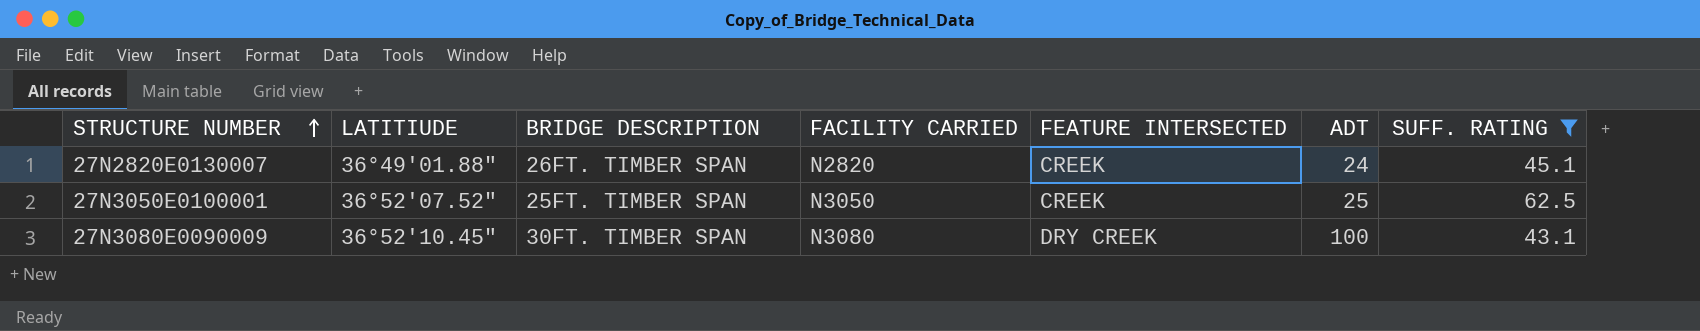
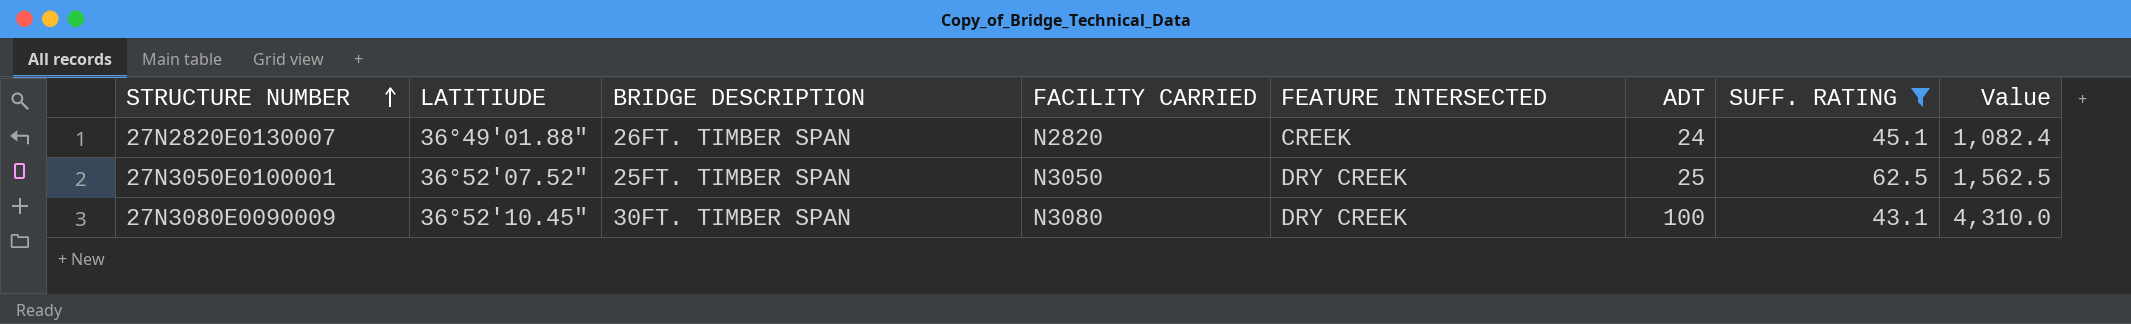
column Value | formula: none -> [ADT] * [SUFF. RATING]
27N3050E0100001 | FEATURE INTERSECTED: CREEK -> DRY CREEK

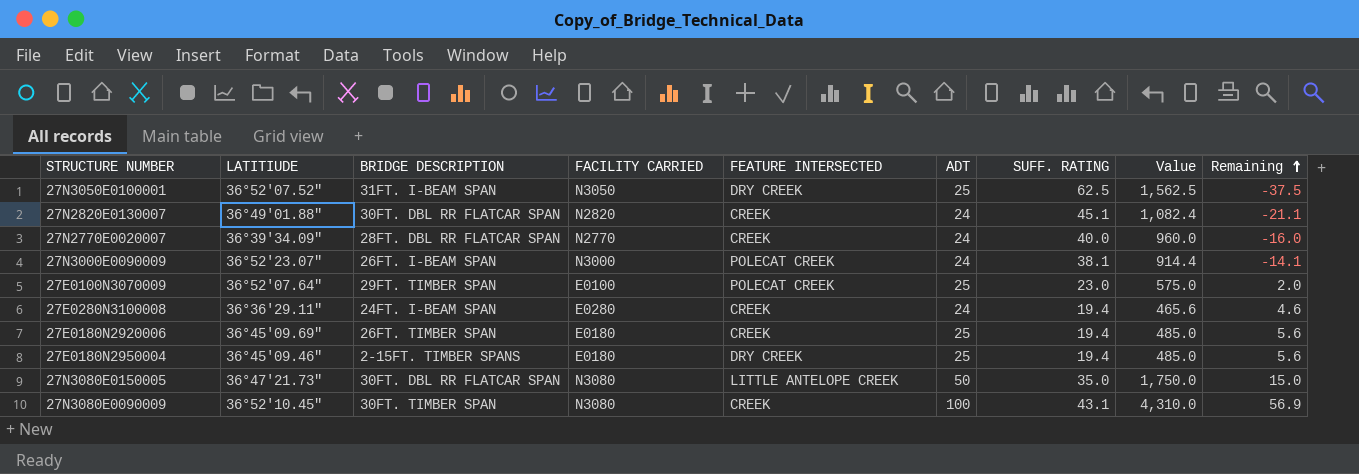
filter: SUFF. RATING >= 43.1 -> none
row order: STRUCTURE NUMBER ascending -> Remaining ascending
column Remaining | formula: none -> [ADT] - [SUFF. RATING]
27N3050E0100001 | BRIDGE DESCRIPTION: 25FT. TIMBER SPAN -> 31FT. I-BEAM SPAN
27N2820E0130007 | BRIDGE DESCRIPTION: 26FT. TIMBER SPAN -> 30FT. DBL RR FLATCAR SPAN
27N3080E0090009 | FEATURE INTERSECTED: DRY CREEK -> CREEK

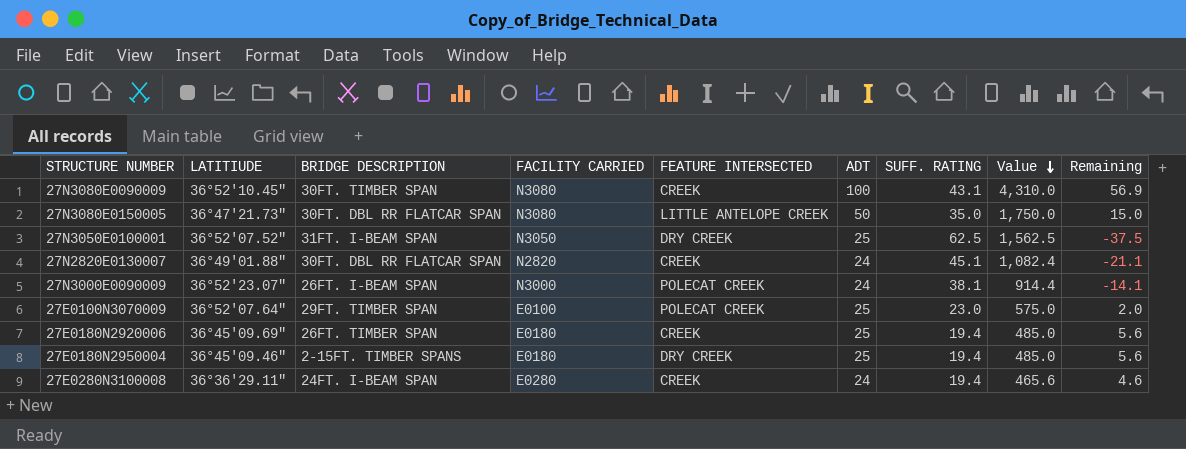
row order: Remaining ascending -> Value descending
row 27N2770E0020007: 36°39'34.09" | 28FT. DBL RR FLATCAR SPAN | N2770 | CREEK | 24 | 40.0 | 960.0 | -16.0 -> none

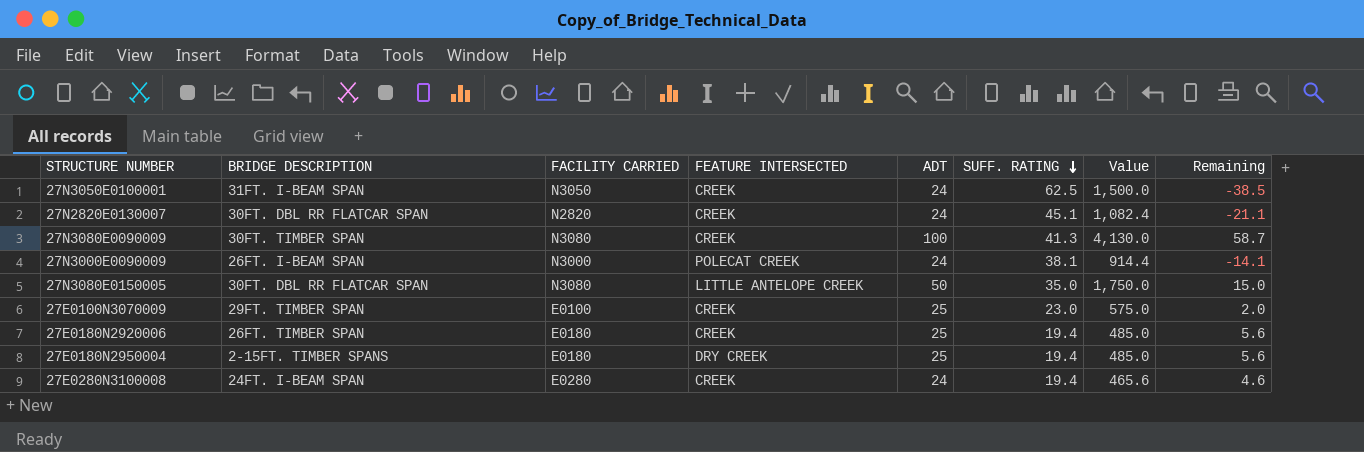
row order: Value descending -> SUFF. RATING descending
column LATITIUDE | position: 2 -> none
27N3050E0100001 | FEATURE INTERSECTED: DRY CREEK -> CREEK
27N3050E0100001 | ADT: 25 -> 24
27N3050E0100001 | Value: 1,562.5 -> 1,500.0
27N3050E0100001 | Remaining: -37.5 -> -38.5
27N3080E0090009 | SUFF. RATING: 43.1 -> 41.3
27N3080E0090009 | Value: 4,310.0 -> 4,130.0
27N3080E0090009 | Remaining: 56.9 -> 58.7
27E0100N3070009 | FEATURE INTERSECTED: POLECAT CREEK -> CREEK

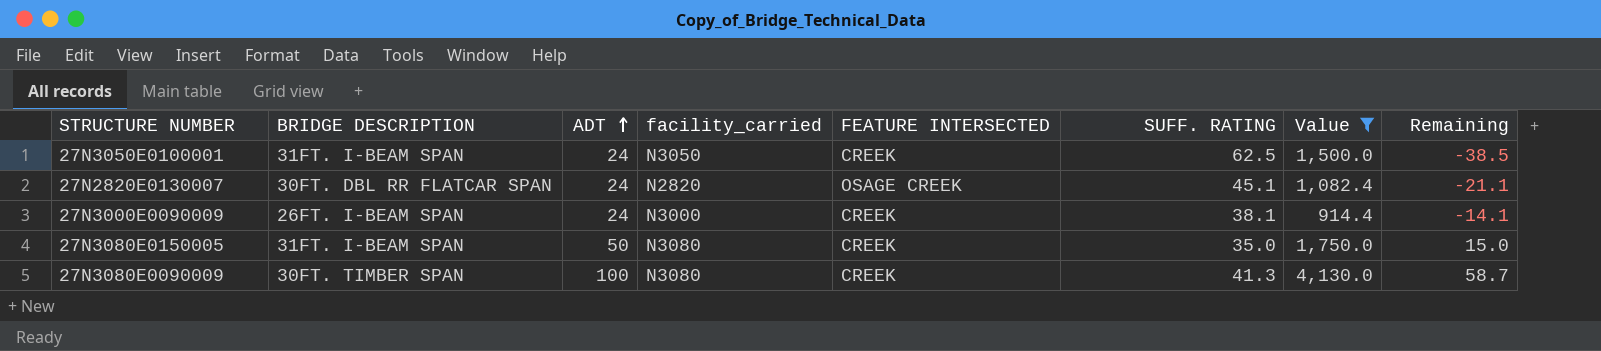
filter: none -> Value >= 914.4
row order: SUFF. RATING descending -> ADT ascending
column ADT | position: 5 -> 3
column name: FACILITY CARRIED -> facility_carried
27N2820E0130007 | FEATURE INTERSECTED: CREEK -> OSAGE CREEK
27N3000E0090009 | FEATURE INTERSECTED: POLECAT CREEK -> CREEK
27N3080E0150005 | BRIDGE DESCRIPTION: 30FT. DBL RR FLATCAR SPAN -> 31FT. I-BEAM SPAN
27N3080E0150005 | FEATURE INTERSECTED: LITTLE ANTELOPE CREEK -> CREEK

